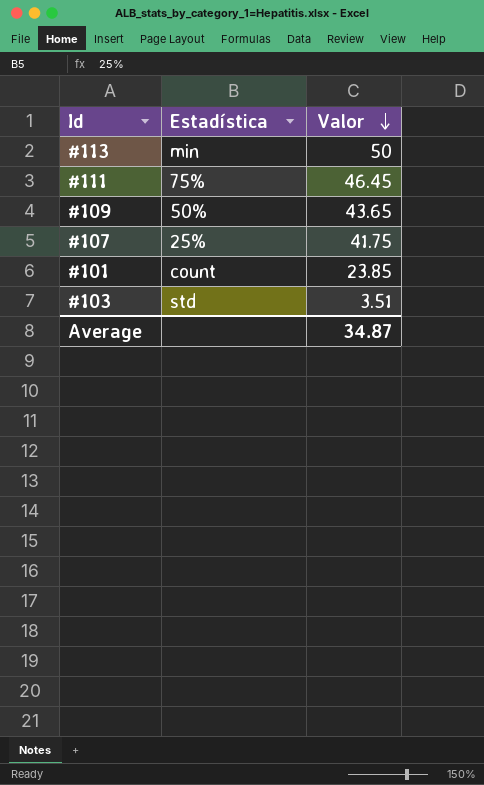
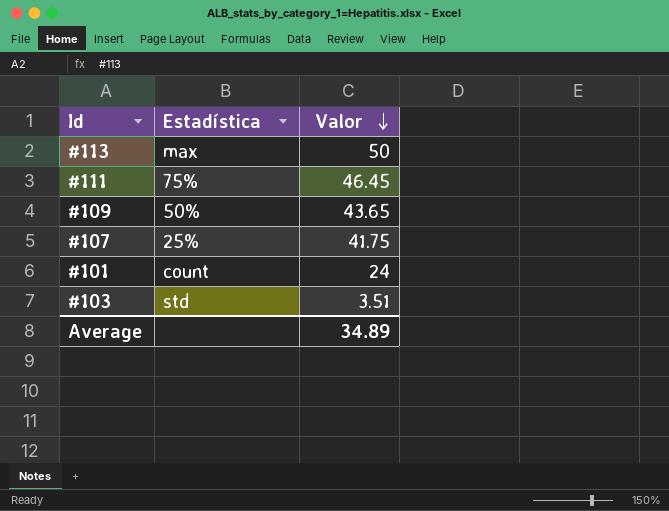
#113 | Estadística: min -> max
#101 | Valor: 23.85 -> 24
Average | Valor: 34.87 -> 34.89

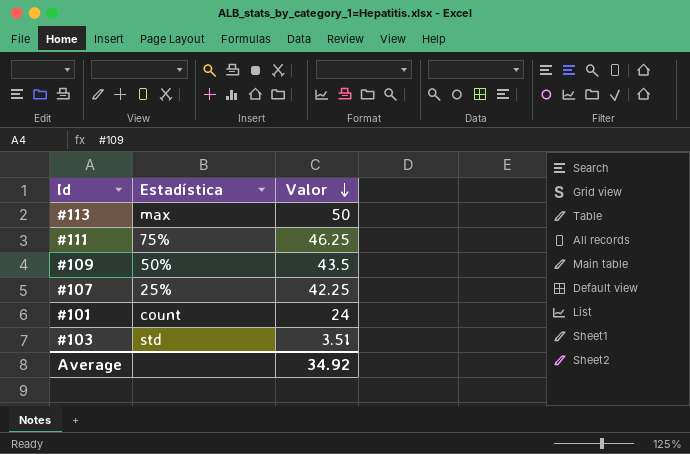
#111 | Valor: 46.45 -> 46.25
#109 | Valor: 43.65 -> 43.5
#107 | Valor: 41.75 -> 42.25
Average | Valor: 34.89 -> 34.92

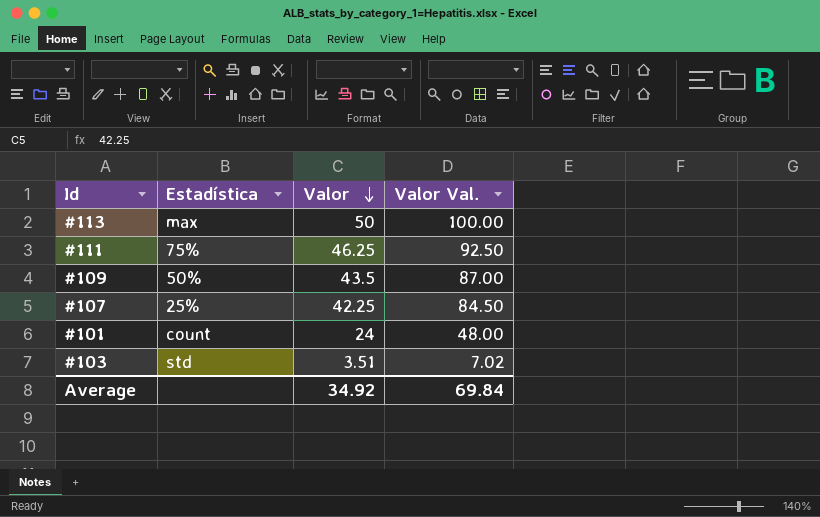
column Valor Val. | formula: none -> [Valor] * 2

